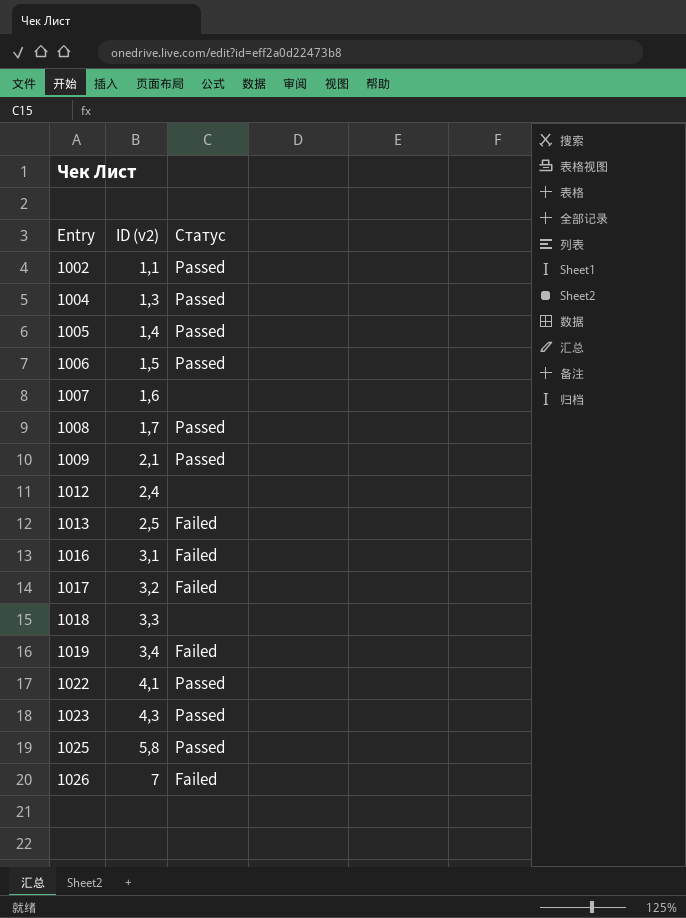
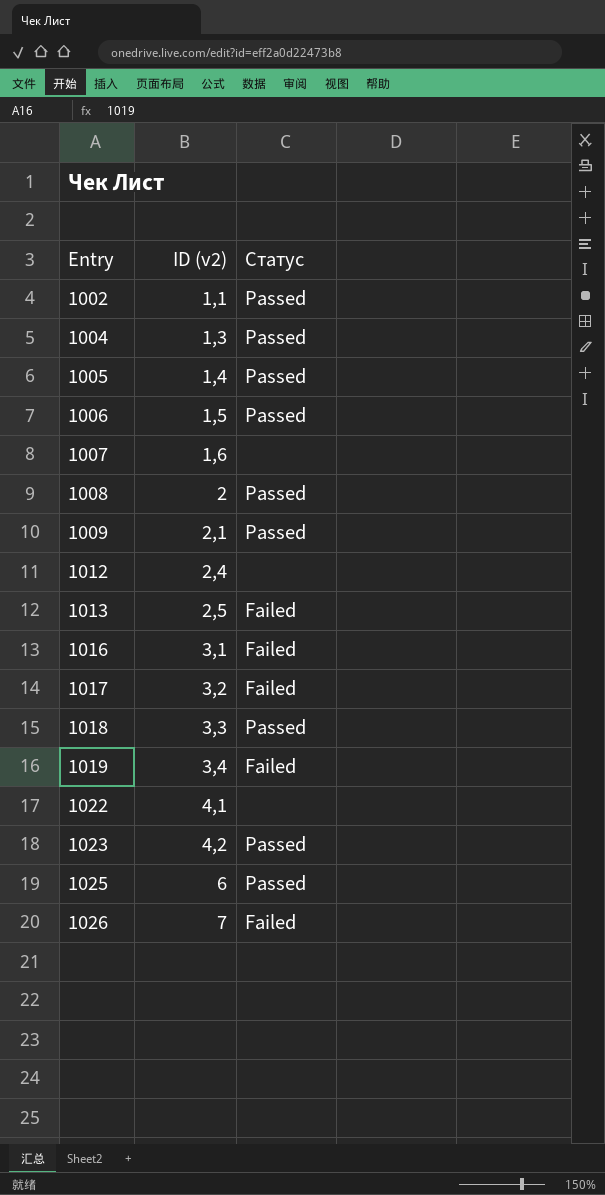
1008 | ID (v2): 1,7 -> 2
1018 | Статус: none -> Passed
1022 | Статус: Passed -> none
1023 | ID (v2): 4,3 -> 4,2
1025 | ID (v2): 5,8 -> 6

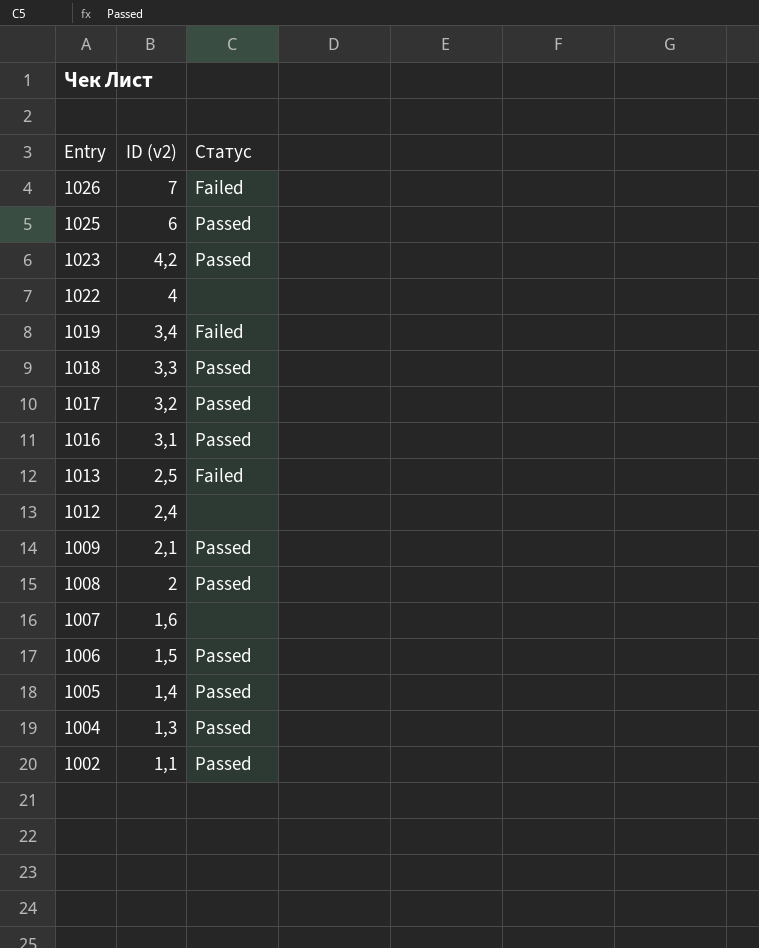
row order: Entry ascending -> Entry descending
1022 | ID (v2): 4,1 -> 4
1017 | Статус: Failed -> Passed
1016 | Статус: Failed -> Passed

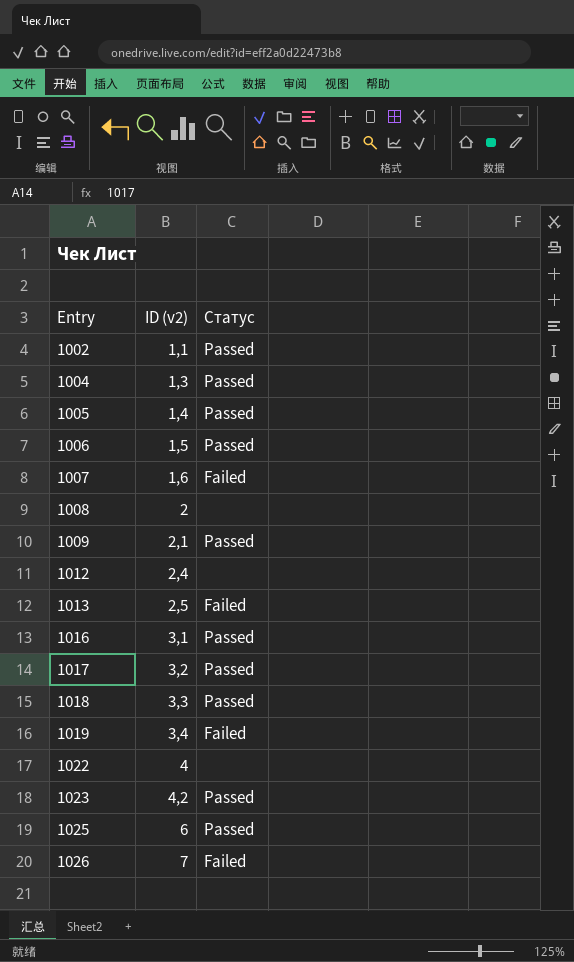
row order: Entry descending -> Entry ascending
1007 | Статус: none -> Failed
1008 | Статус: Passed -> none

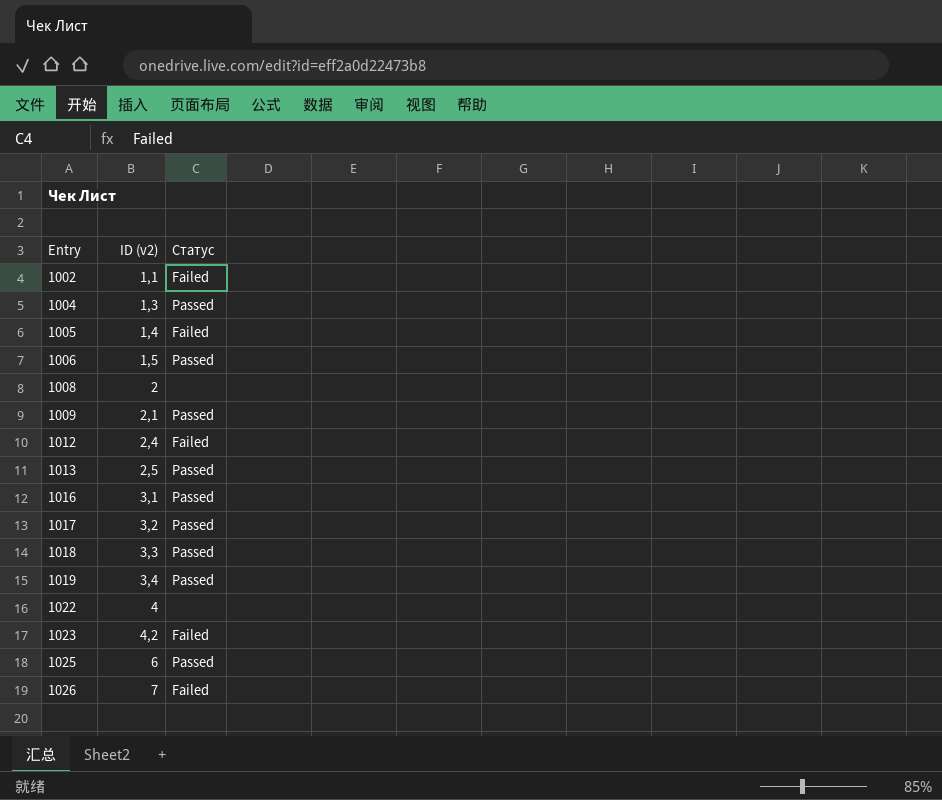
row 1007: 1,6 | Failed -> none
1002 | Статус: Passed -> Failed
1005 | Статус: Passed -> Failed
1012 | Статус: none -> Failed
1013 | Статус: Failed -> Passed
1019 | Статус: Failed -> Passed
1023 | Статус: Passed -> Failed

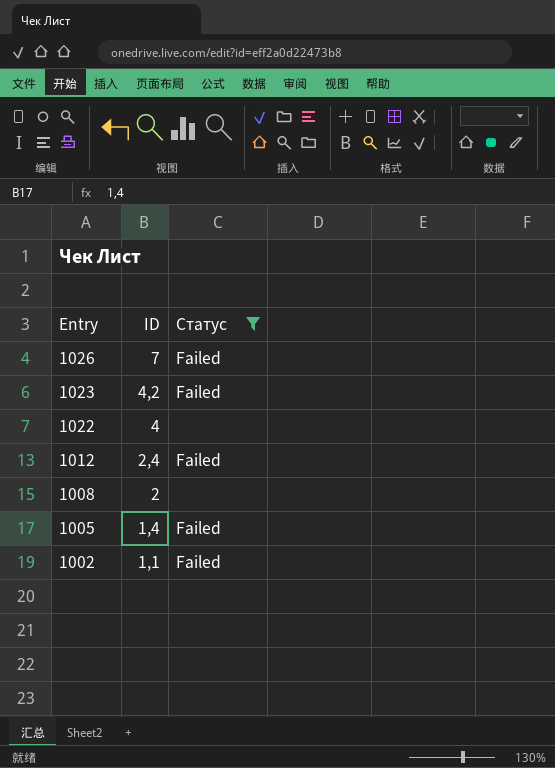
filter: none -> Статус != Passed
row order: Entry ascending -> Entry descending
column name: ID (v2) -> ID

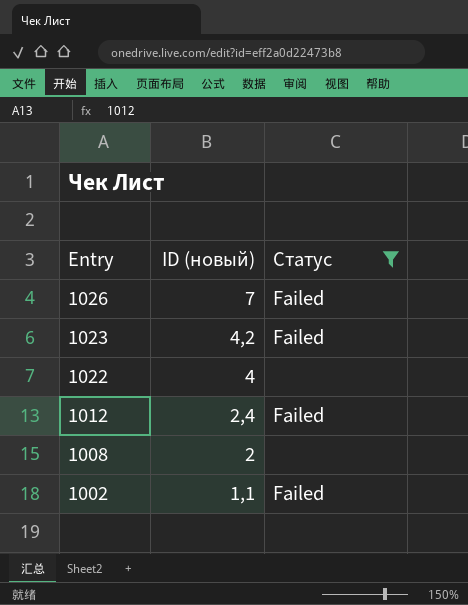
column name: ID -> ID (новый)
row 1005: 1,4 | Failed -> none

